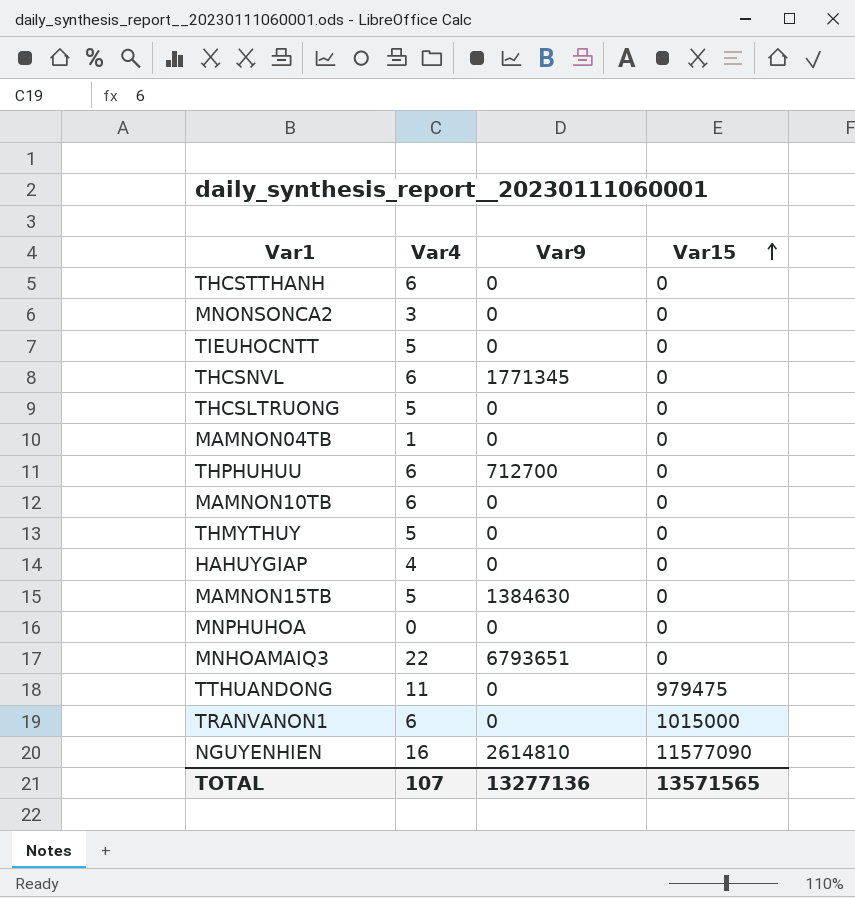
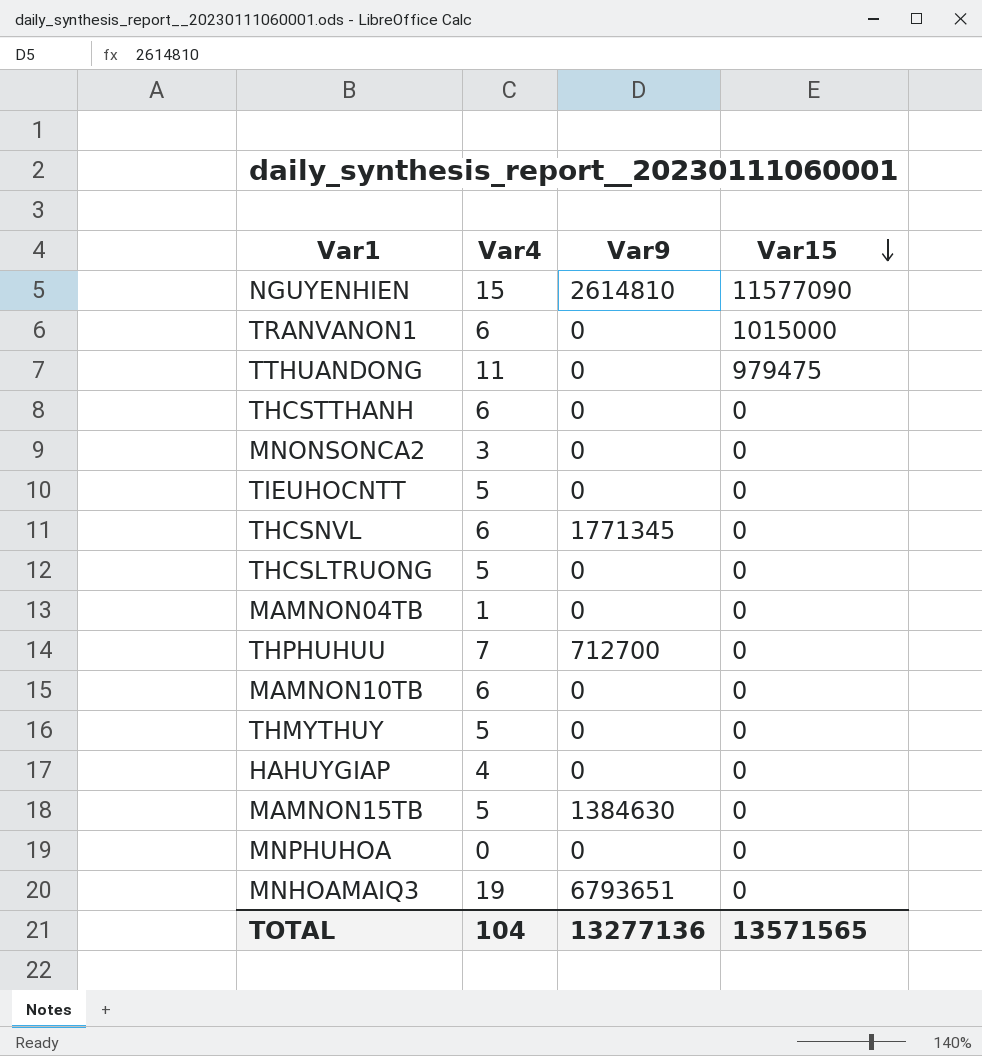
row order: Var15 ascending -> Var15 descending
NGUYENHIEN | Var4: 16 -> 15
THPHUHUU | Var4: 6 -> 7
MNHOAMAIQ3 | Var4: 22 -> 19
TOTAL | Var4: 107 -> 104

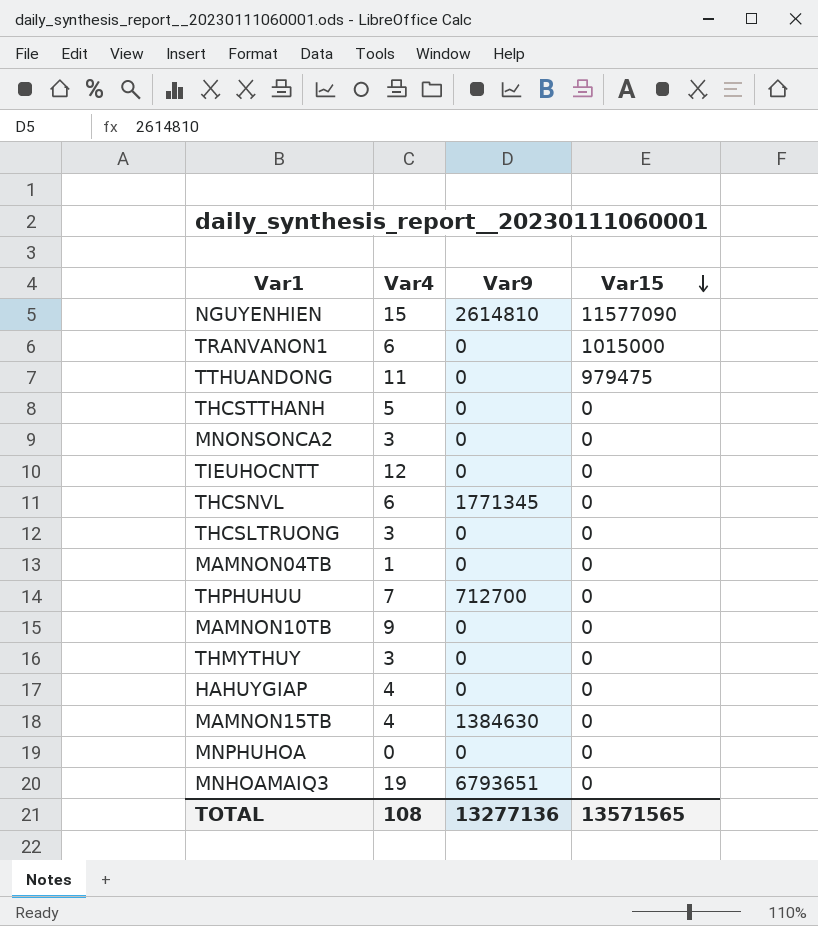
THCSTTHANH | Var4: 6 -> 5
TIEUHOCNTT | Var4: 5 -> 12
THCSLTRUONG | Var4: 5 -> 3
MAMNON10TB | Var4: 6 -> 9
THMYTHUY | Var4: 5 -> 3
MAMNON15TB | Var4: 5 -> 4
TOTAL | Var4: 104 -> 108

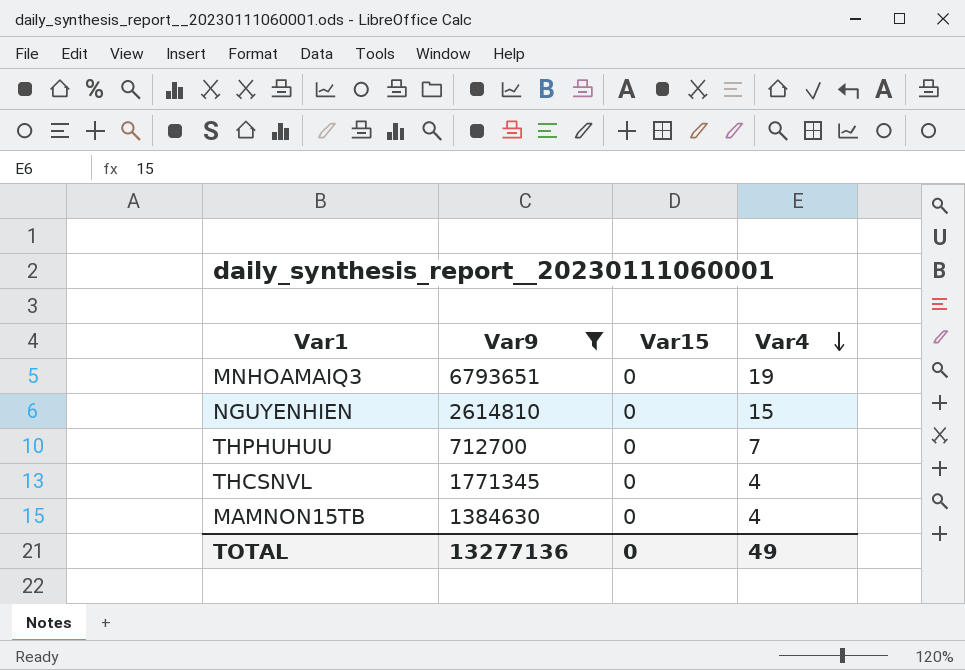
filter: none -> Var9 != 0
row order: Var15 descending -> Var4 descending
column Var4 | position: 2 -> 4
NGUYENHIEN | Var15: 11577090 -> 0
THCSNVL | Var4: 6 -> 4
TOTAL | Var15: 13571565 -> 0
TOTAL | Var4: 108 -> 49

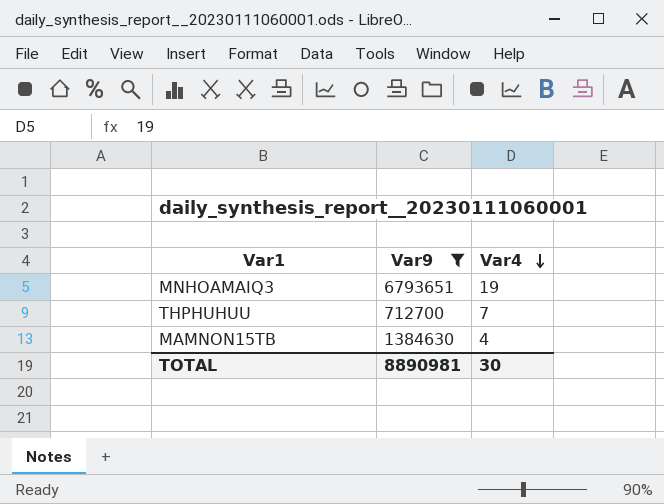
column Var15 | position: 3 -> none
row NGUYENHIEN: 2614810 | 0 | 15 -> none
row THCSNVL: 1771345 | 0 | 4 -> none
TOTAL | Var9: 13277136 -> 8890981
TOTAL | Var4: 49 -> 30

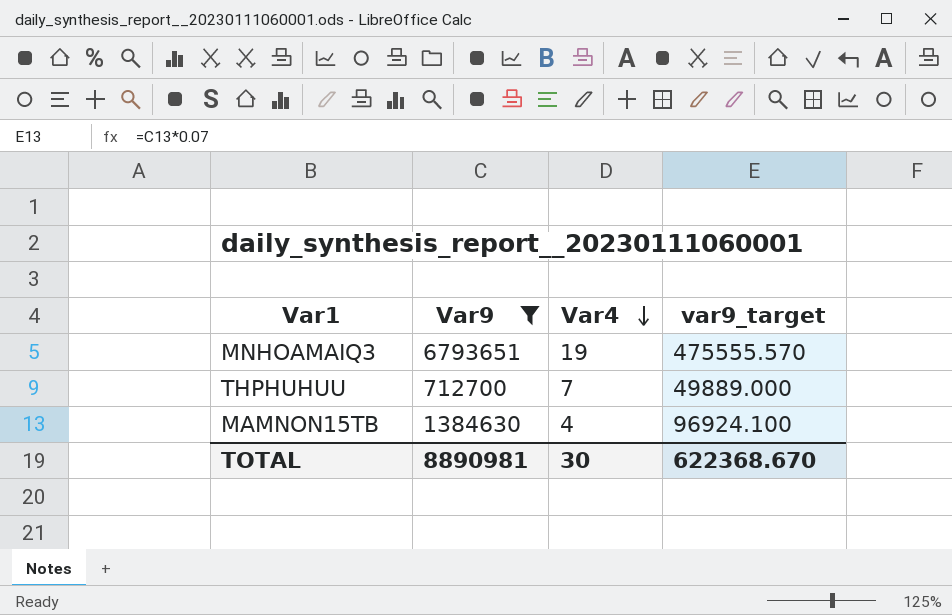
column var9_target | formula: none -> [Var9] * 0.07

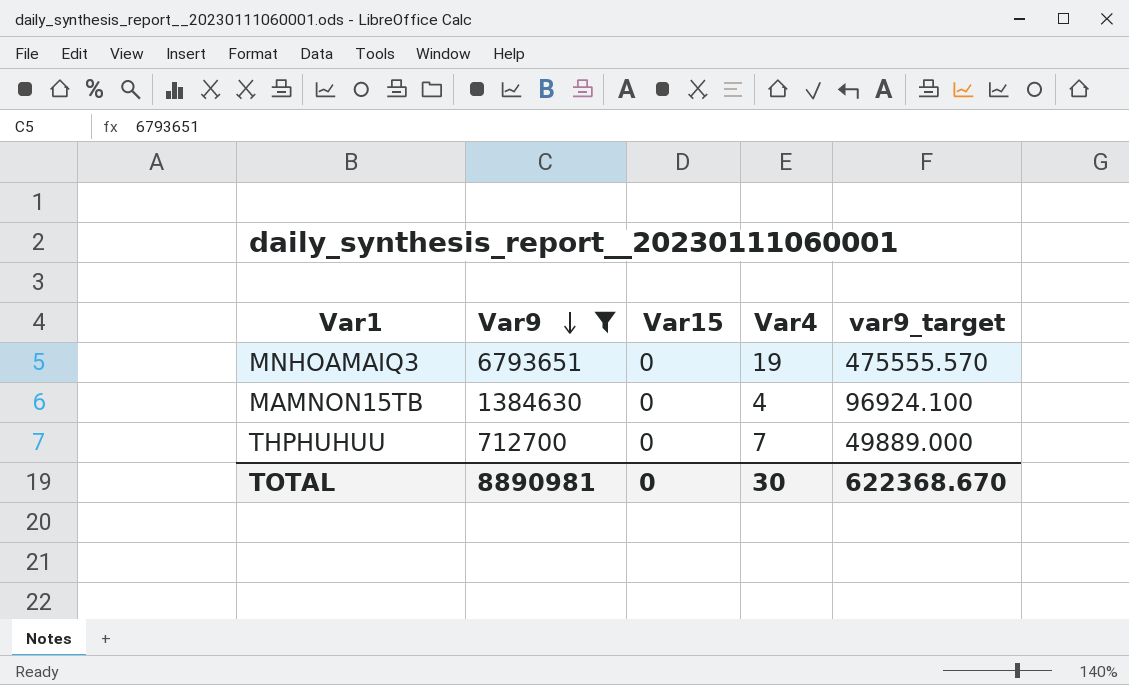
row order: Var4 descending -> Var9 descending
column Var15 | position: none -> 3

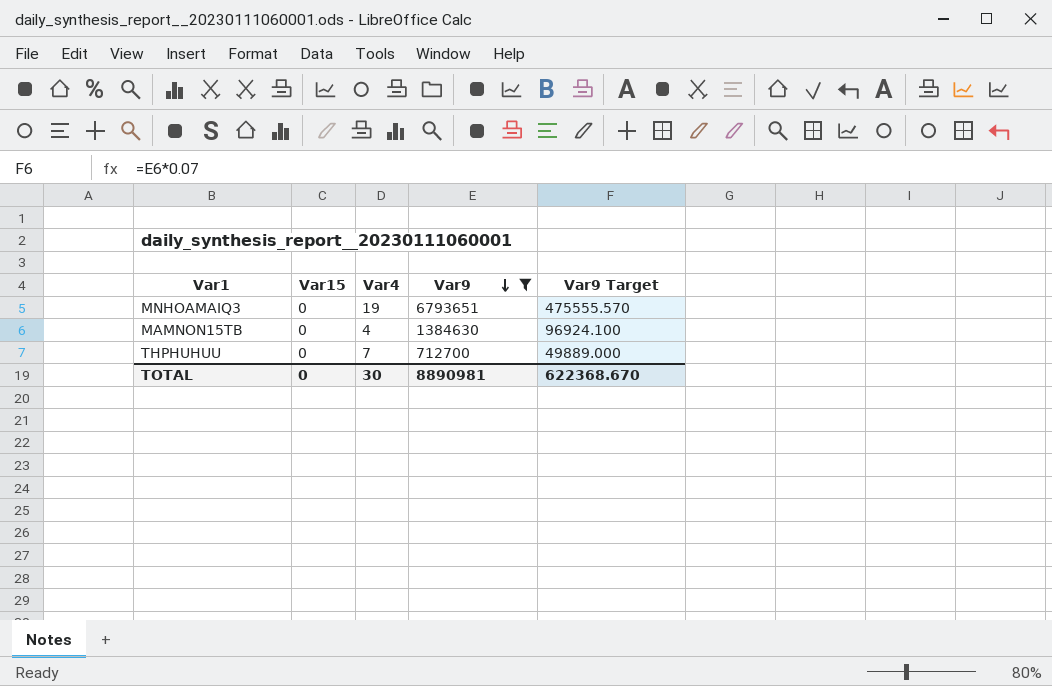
column Var9 | position: 2 -> 4
column name: var9_target -> Var9 Target

